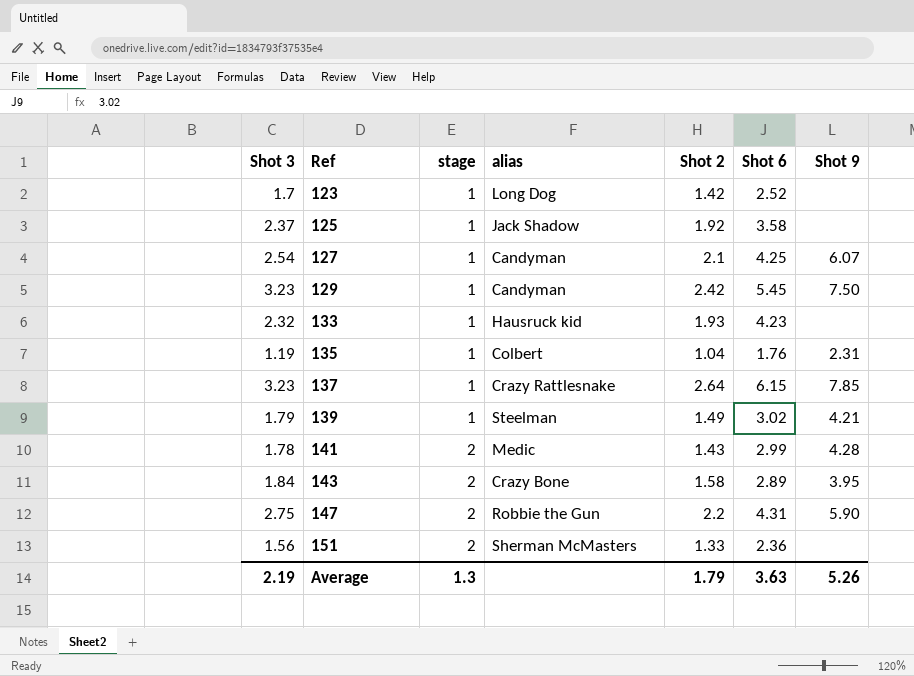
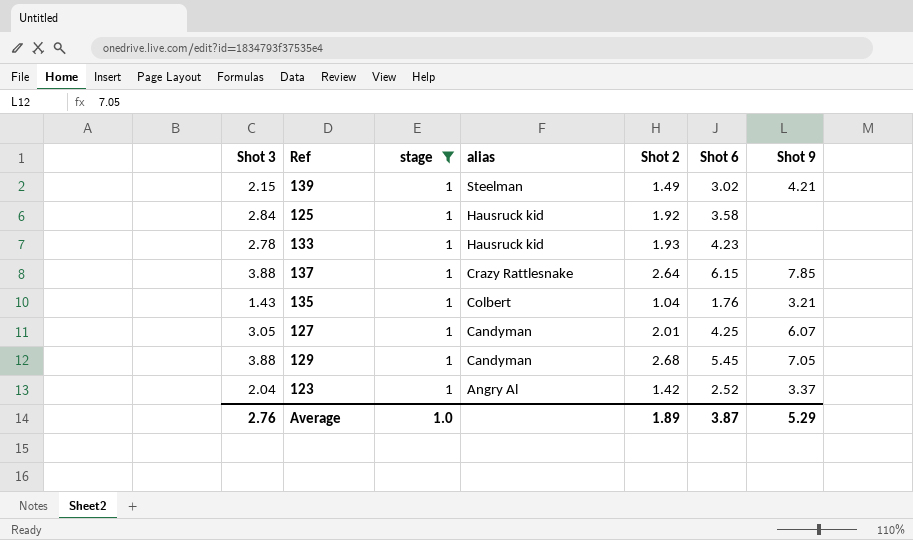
filter: none -> stage = 1
row order: Ref ascending -> alias descending
139 | Shot 3: 1.79 -> 2.15
125 | Shot 3: 2.37 -> 2.84
125 | alias: Jack Shadow -> Hausruck kid
133 | Shot 3: 2.32 -> 2.78
137 | Shot 3: 3.23 -> 3.88
135 | Shot 3: 1.19 -> 1.43
135 | Shot 9: 2.31 -> 3.21
127 | Shot 3: 2.54 -> 3.05
127 | Shot 2: 2.1 -> 2.01
129 | Shot 3: 3.23 -> 3.88
129 | Shot 2: 2.42 -> 2.68
129 | Shot 9: 7.50 -> 7.05
123 | Shot 3: 1.7 -> 2.04
123 | alias: Long Dog -> Angry Al
123 | Shot 9: none -> 3.37
Average | Shot 3: 2.19 -> 2.76
Average | stage: 1.3 -> 1.0
Average | Shot 2: 1.79 -> 1.89
Average | Shot 6: 3.63 -> 3.87
Average | Shot 9: 5.26 -> 5.29

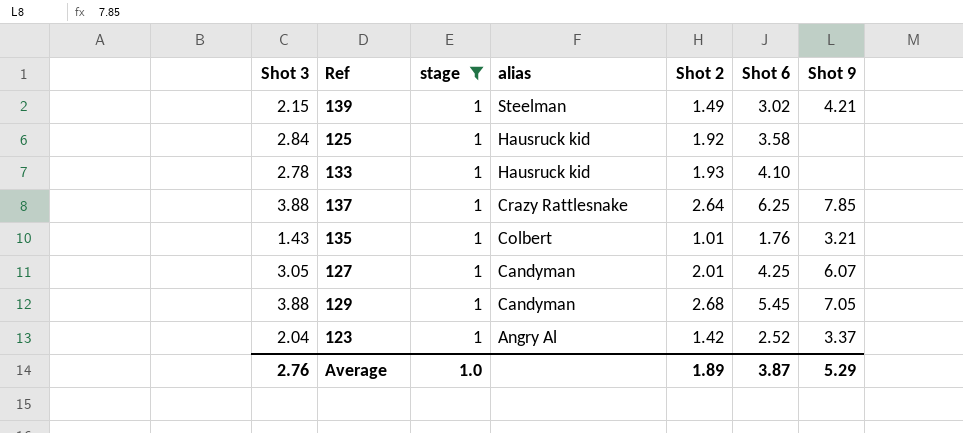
133 | Shot 6: 4.23 -> 4.10
137 | Shot 6: 6.15 -> 6.25
135 | Shot 2: 1.04 -> 1.01

